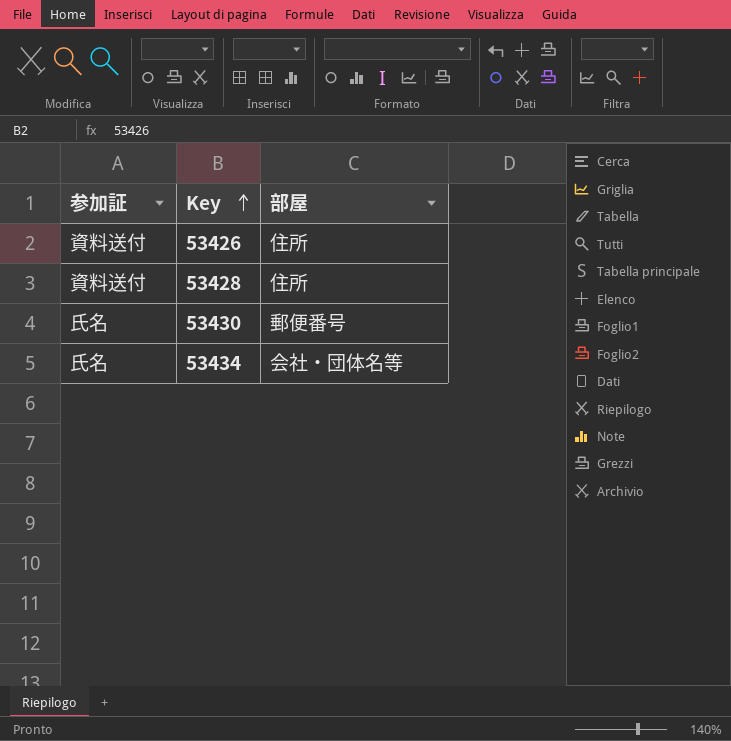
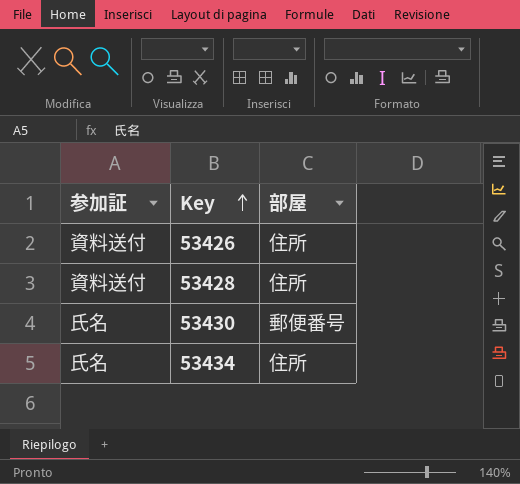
53434 | 部屋: 会社・団体名等 -> 住所

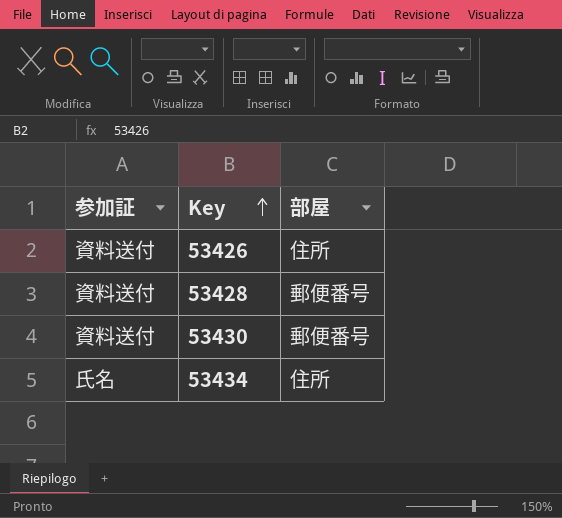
53428 | 部屋: 住所 -> 郵便番号
53430 | 参加証: 氏名 -> 資料送付

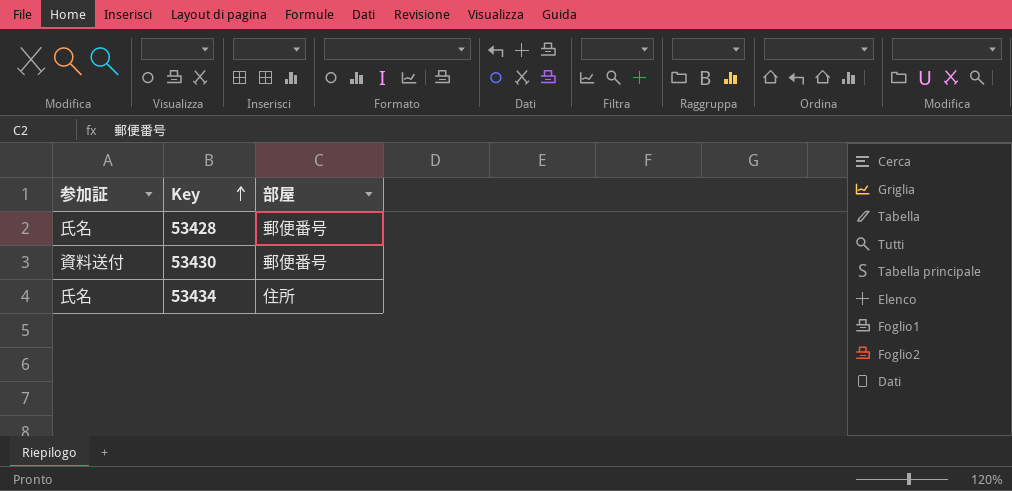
row 53426: 資料送付 | 住所 -> none
53428 | 参加証: 資料送付 -> 氏名

